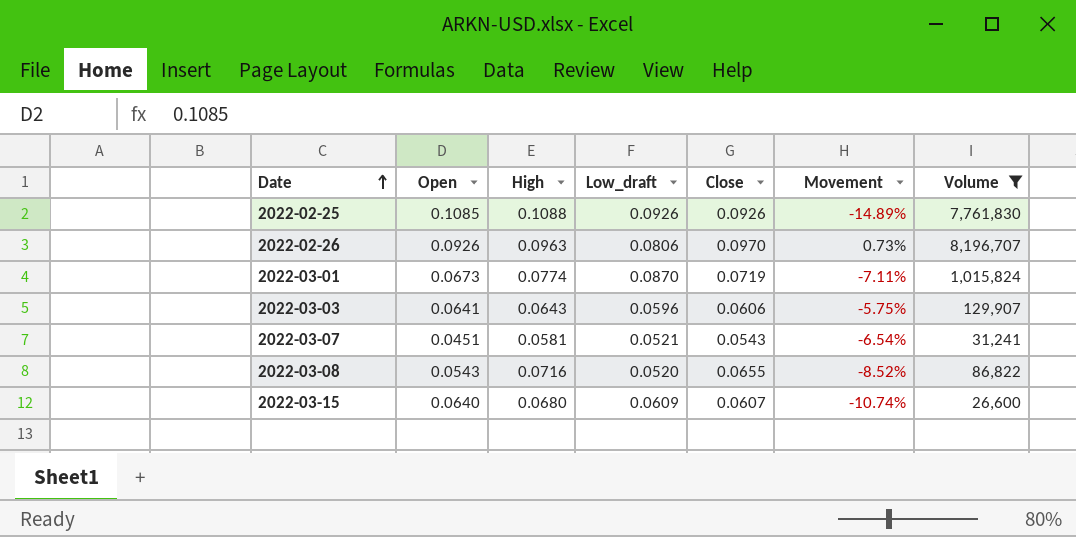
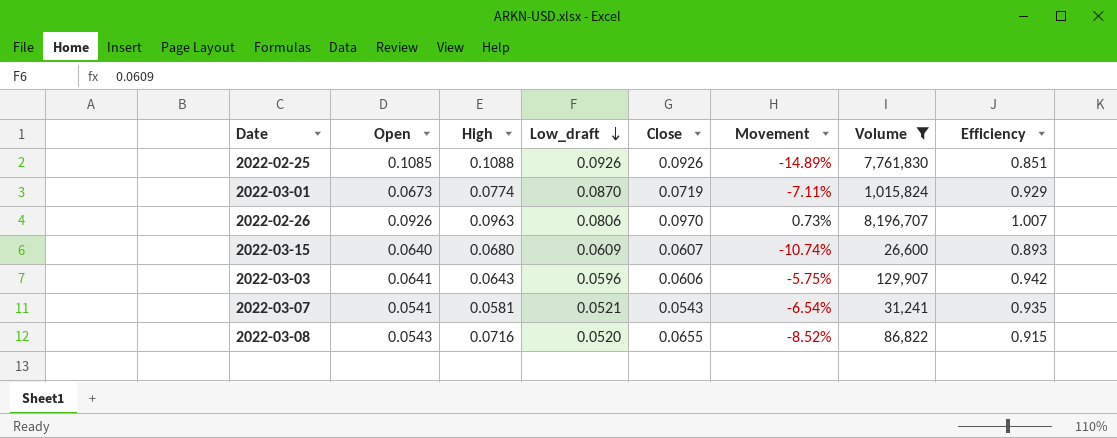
row order: Date ascending -> Low_draft descending
column Efficiency | formula: none -> [Close] / [High]
2022-03-07 | Open: 0.0451 -> 0.0541

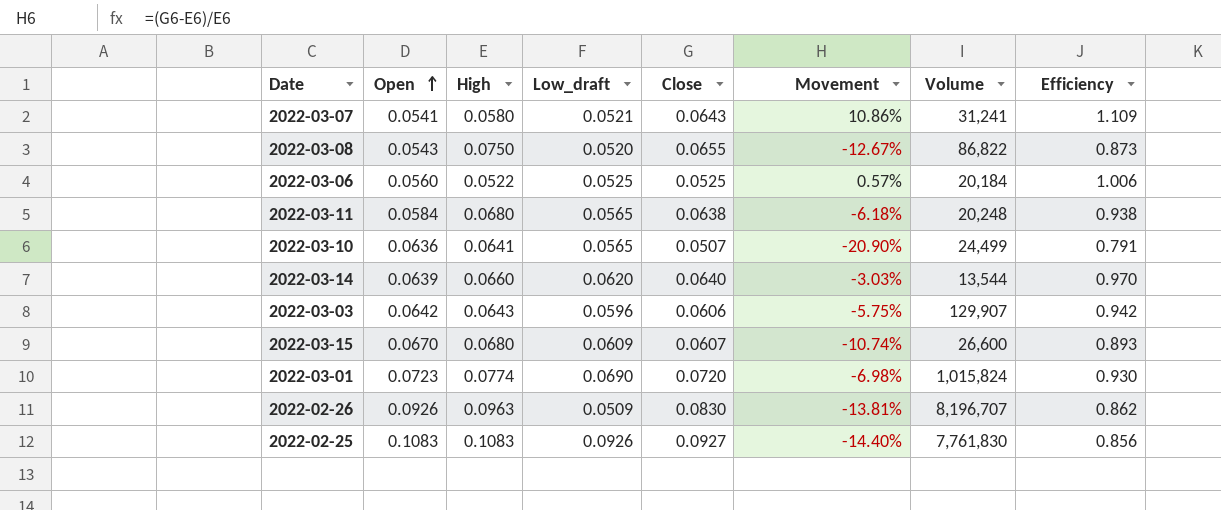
filter: Volume >= 26,600 -> none
row order: Low_draft descending -> Open ascending
2022-03-07 | High: 0.0581 -> 0.0580
2022-03-07 | Close: 0.0543 -> 0.0643
2022-03-07 | Movement: -6.54% -> 10.86%
2022-03-07 | Efficiency: 0.935 -> 1.109
2022-03-08 | High: 0.0716 -> 0.0750
2022-03-08 | Movement: -8.52% -> -12.67%
2022-03-08 | Efficiency: 0.915 -> 0.873
2022-03-03 | Open: 0.0641 -> 0.0642
2022-03-15 | Open: 0.0640 -> 0.0670
2022-03-01 | Open: 0.0673 -> 0.0723
2022-03-01 | Low_draft: 0.0870 -> 0.0690
2022-03-01 | Close: 0.0719 -> 0.0720
2022-03-01 | Movement: -7.11% -> -6.98%
2022-03-01 | Efficiency: 0.929 -> 0.930
2022-02-26 | Low_draft: 0.0806 -> 0.0509
2022-02-26 | Close: 0.0970 -> 0.0830
2022-02-26 | Movement: 0.73% -> -13.81%
2022-02-26 | Efficiency: 1.007 -> 0.862
2022-02-25 | Open: 0.1085 -> 0.1083
2022-02-25 | High: 0.1088 -> 0.1083
2022-02-25 | Close: 0.0926 -> 0.0927
2022-02-25 | Movement: -14.89% -> -14.40%
2022-02-25 | Efficiency: 0.851 -> 0.856

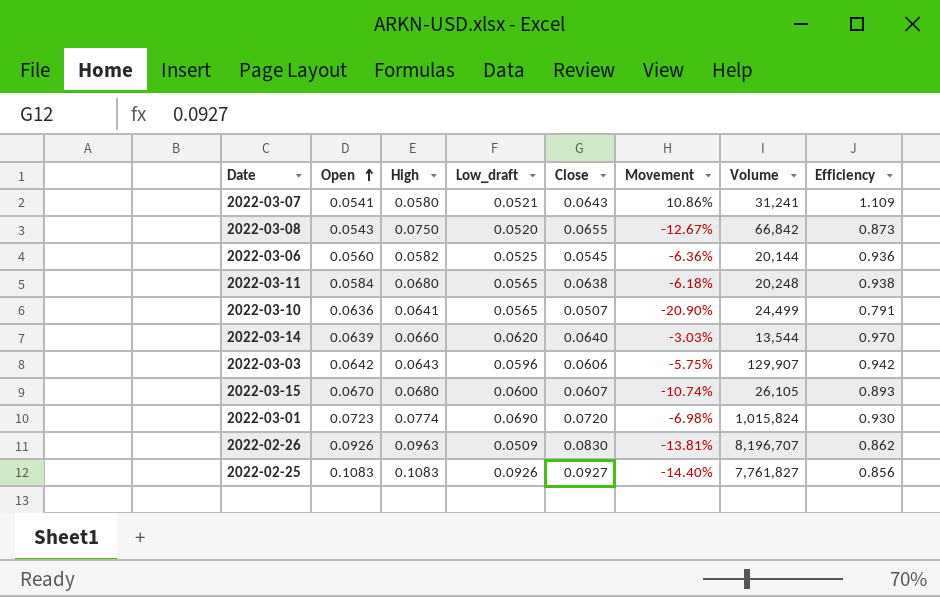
2022-03-08 | Volume: 86,822 -> 66,842
2022-03-06 | High: 0.0522 -> 0.0582
2022-03-06 | Close: 0.0525 -> 0.0545
2022-03-06 | Movement: 0.57% -> -6.36%
2022-03-06 | Volume: 20,184 -> 20,144
2022-03-06 | Efficiency: 1.006 -> 0.936
2022-03-15 | Low_draft: 0.0609 -> 0.0600
2022-03-15 | Volume: 26,600 -> 26,105
2022-02-25 | Volume: 7,761,830 -> 7,761,827

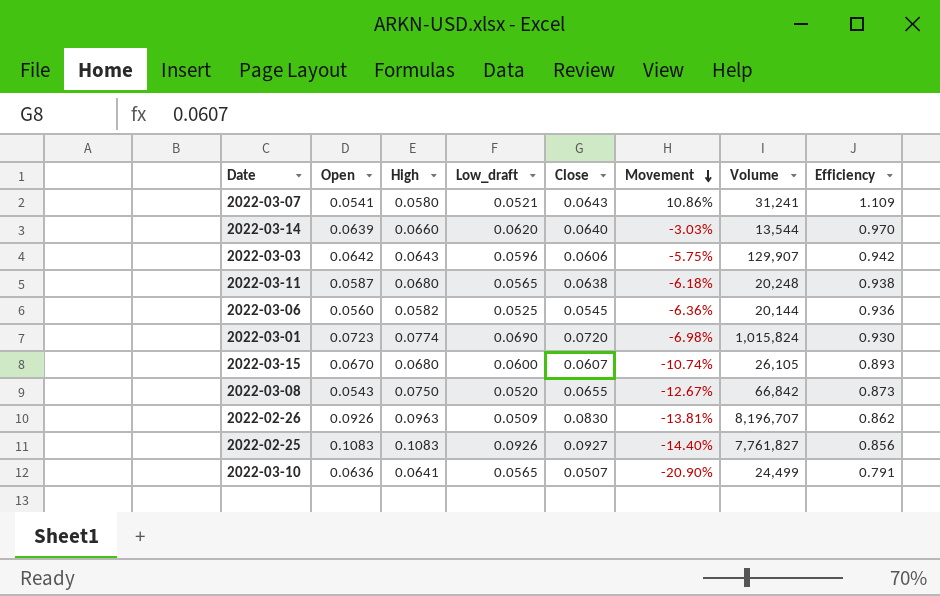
row order: Open ascending -> Movement descending
2022-03-11 | Open: 0.0584 -> 0.0587

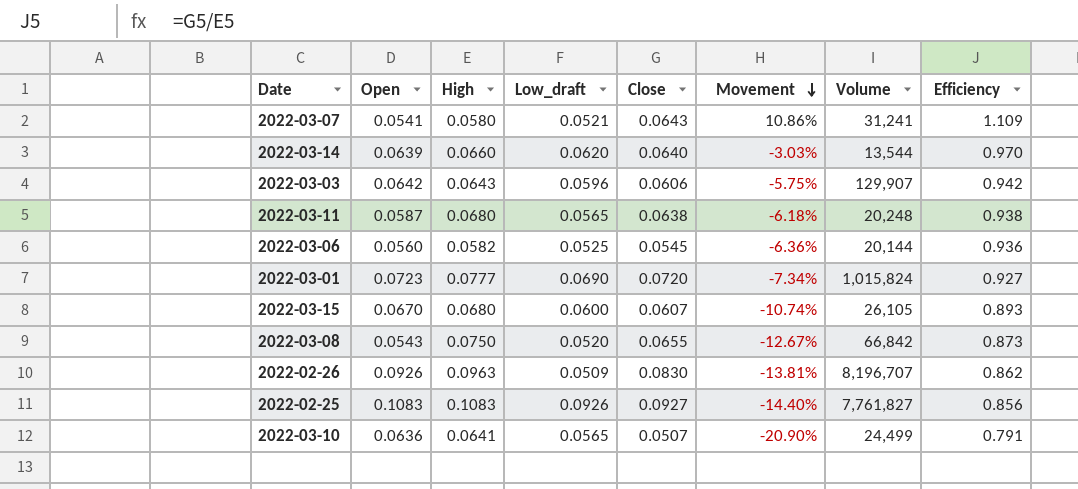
2022-03-01 | High: 0.0774 -> 0.0777
2022-03-01 | Movement: -6.98% -> -7.34%
2022-03-01 | Efficiency: 0.930 -> 0.927

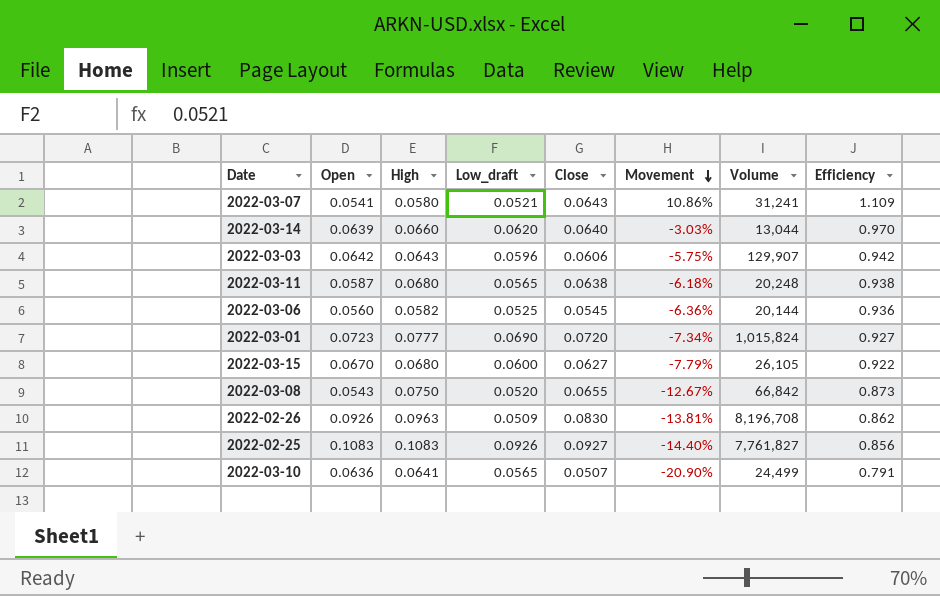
2022-03-14 | Volume: 13,544 -> 13,044
2022-03-15 | Close: 0.0607 -> 0.0627
2022-03-15 | Movement: -10.74% -> -7.79%
2022-03-15 | Efficiency: 0.893 -> 0.922
2022-02-26 | Volume: 8,196,707 -> 8,196,708

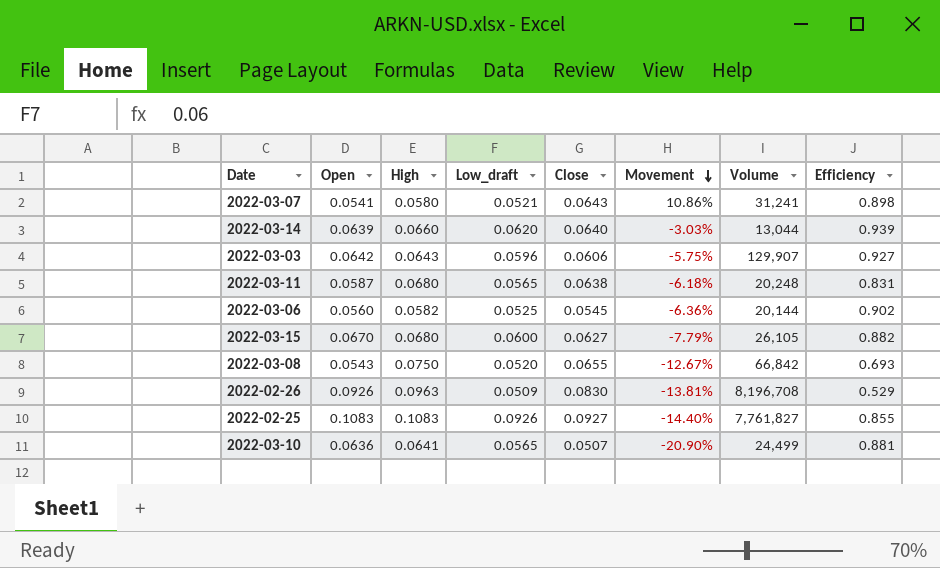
column Efficiency | formula: [Close] / [High] -> [Low_draft] / [High]
row 2022-03-01: 0.0723 | 0.0777 | 0.0690 | 0.0720 | -7.34% | 1,015,824 | 0.927 -> none

